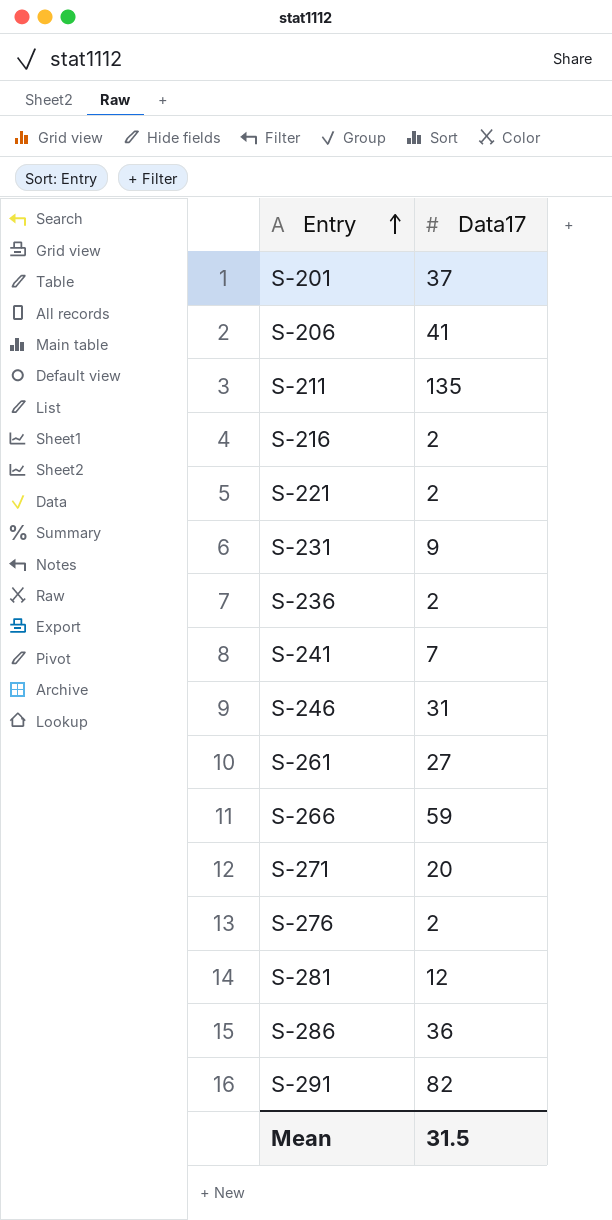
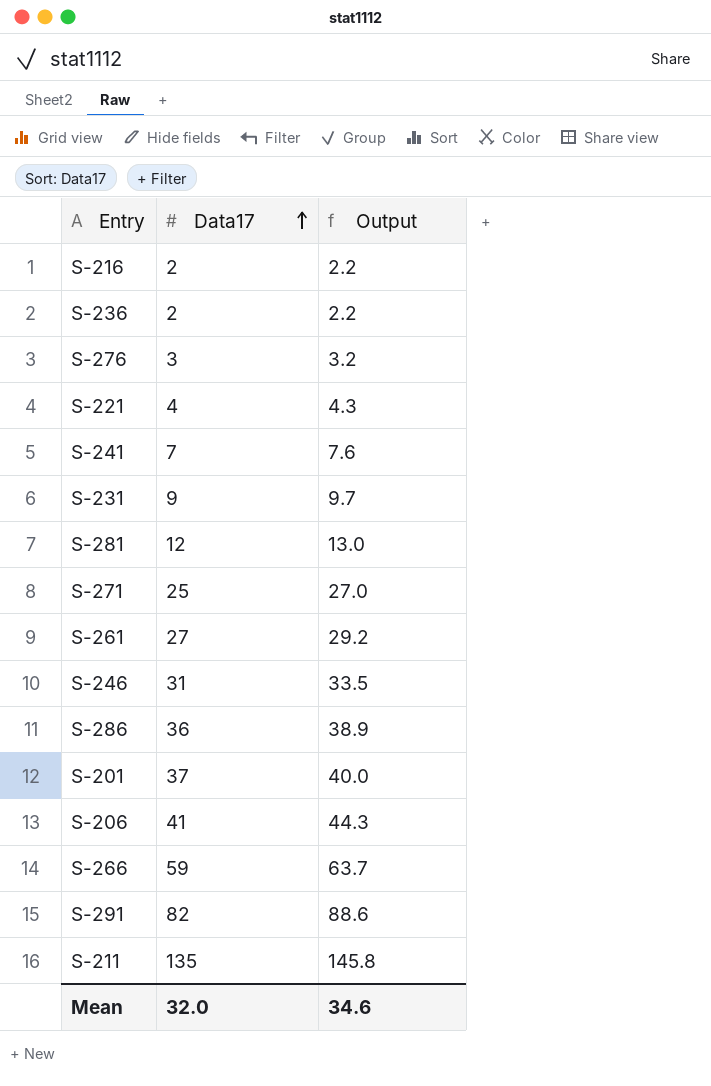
row order: Entry ascending -> Data17 ascending
column Output | formula: none -> [Data17] * 1.08
S-276 | Data17: 2 -> 3
S-221 | Data17: 2 -> 4
S-271 | Data17: 20 -> 25
Mean | Data17: 31.5 -> 32.0

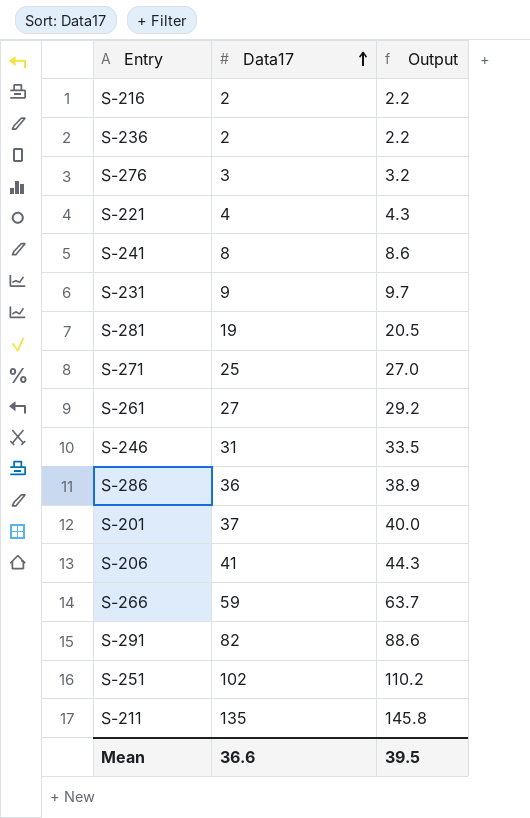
S-241 | Data17: 7 -> 8
S-241 | Output: 7.6 -> 8.6
S-281 | Data17: 12 -> 19
S-281 | Output: 13.0 -> 20.5
row S-251: none -> 102 | 110.2
Mean | Data17: 32.0 -> 36.6
Mean | Output: 34.6 -> 39.5

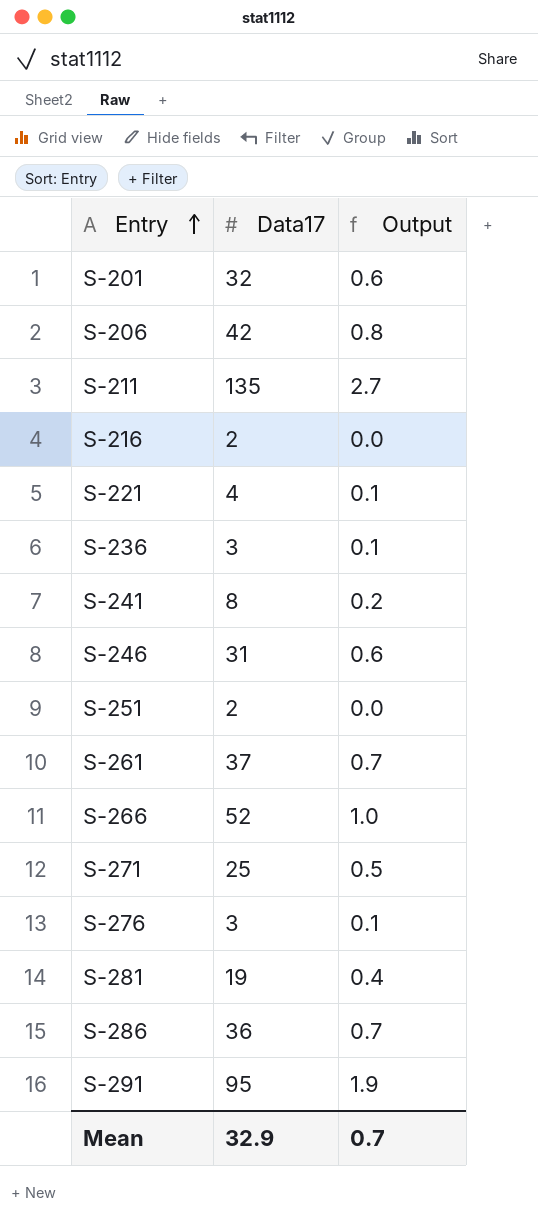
row order: Data17 ascending -> Entry ascending
column Output | formula: [Data17] * 1.08 -> [Data17] * 0.02
row S-231: 9 | 9.7 -> none
S-201 | Data17: 37 -> 32
S-206 | Data17: 41 -> 42
S-236 | Data17: 2 -> 3
S-251 | Data17: 102 -> 2
S-261 | Data17: 27 -> 37
S-266 | Data17: 59 -> 52
S-291 | Data17: 82 -> 95
Mean | Data17: 36.6 -> 32.9
Mean | Output: 39.5 -> 0.7

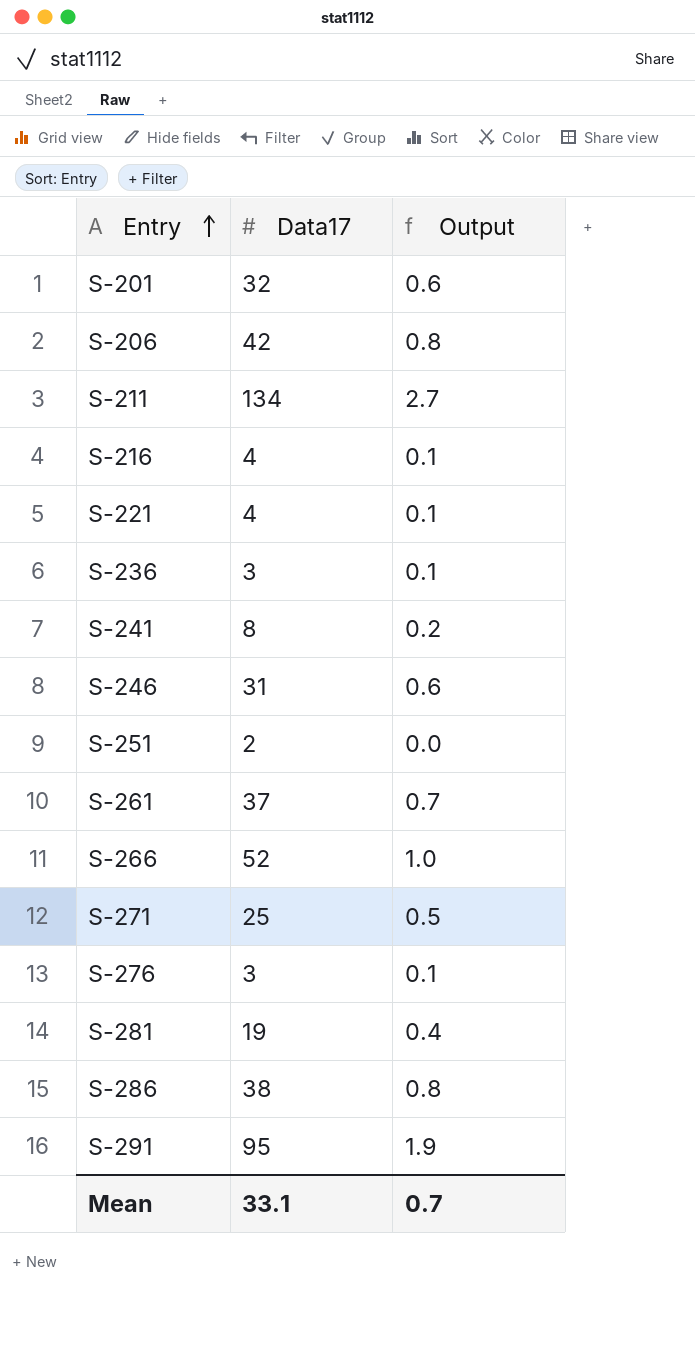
S-211 | Data17: 135 -> 134
S-216 | Data17: 2 -> 4
S-216 | Output: 0.0 -> 0.1
S-286 | Data17: 36 -> 38
S-286 | Output: 0.7 -> 0.8
Mean | Data17: 32.9 -> 33.1

